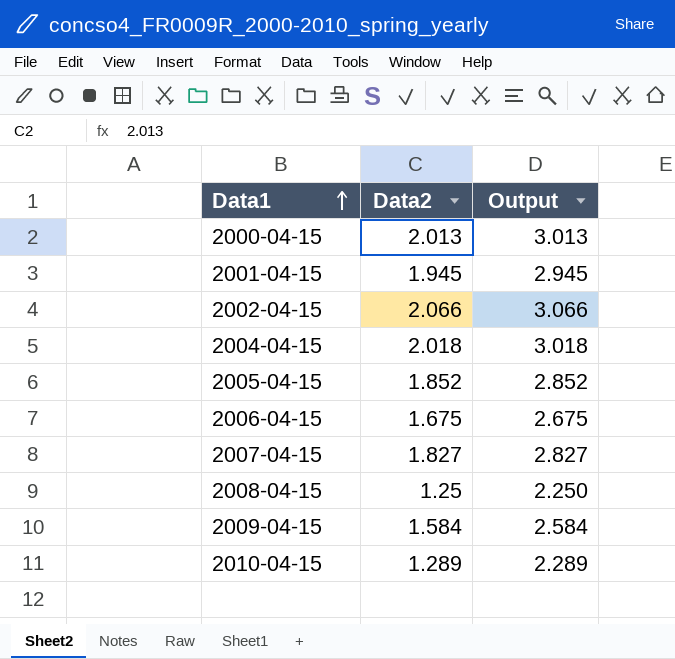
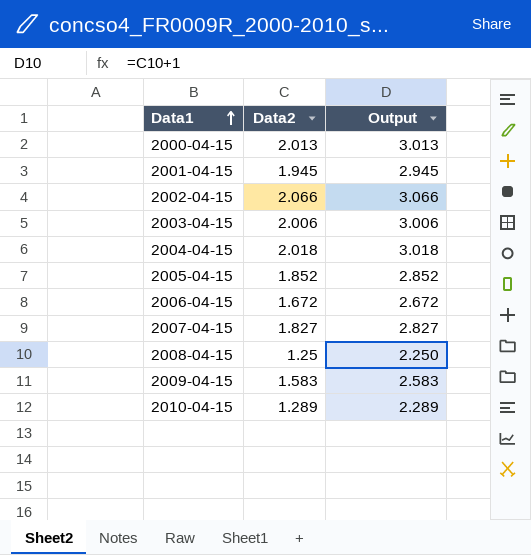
row 2003-04-15: none -> 2.006 | 3.006
2006-04-15 | Data2: 1.675 -> 1.672
2006-04-15 | Output: 2.675 -> 2.672
2009-04-15 | Data2: 1.584 -> 1.583
2009-04-15 | Output: 2.584 -> 2.583

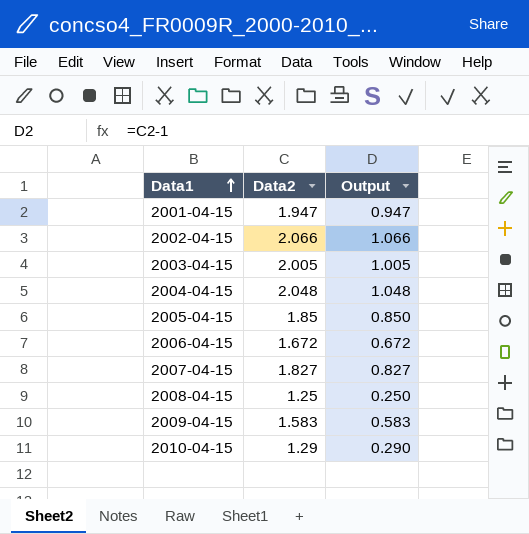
column Output | formula: [Data2] + 1 -> [Data2] - 1
row 2000-04-15: 2.013 | 3.013 -> none
2001-04-15 | Data2: 1.945 -> 1.947
2003-04-15 | Data2: 2.006 -> 2.005
2004-04-15 | Data2: 2.018 -> 2.048
2005-04-15 | Data2: 1.852 -> 1.85
2010-04-15 | Data2: 1.289 -> 1.29

